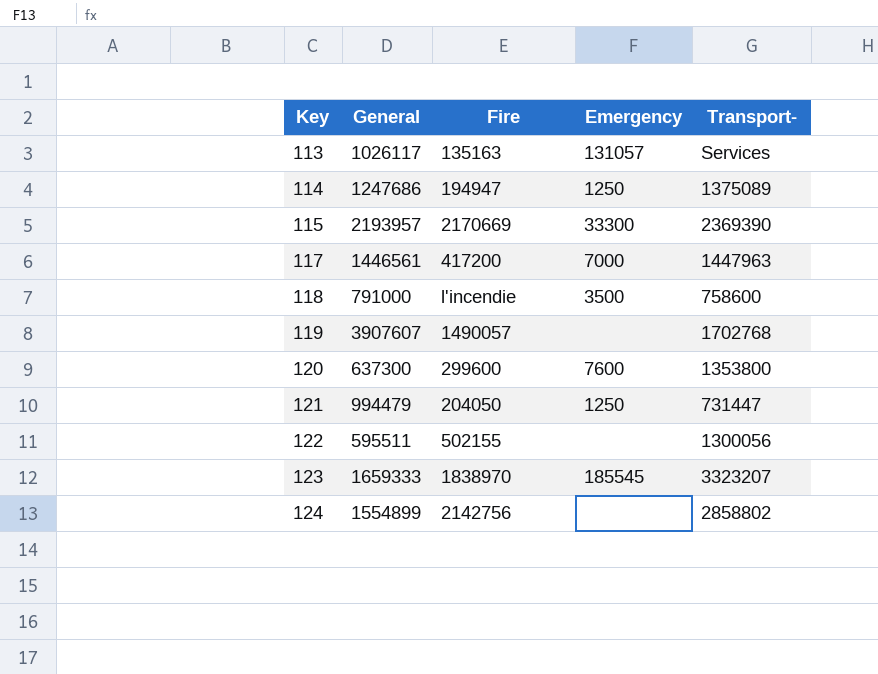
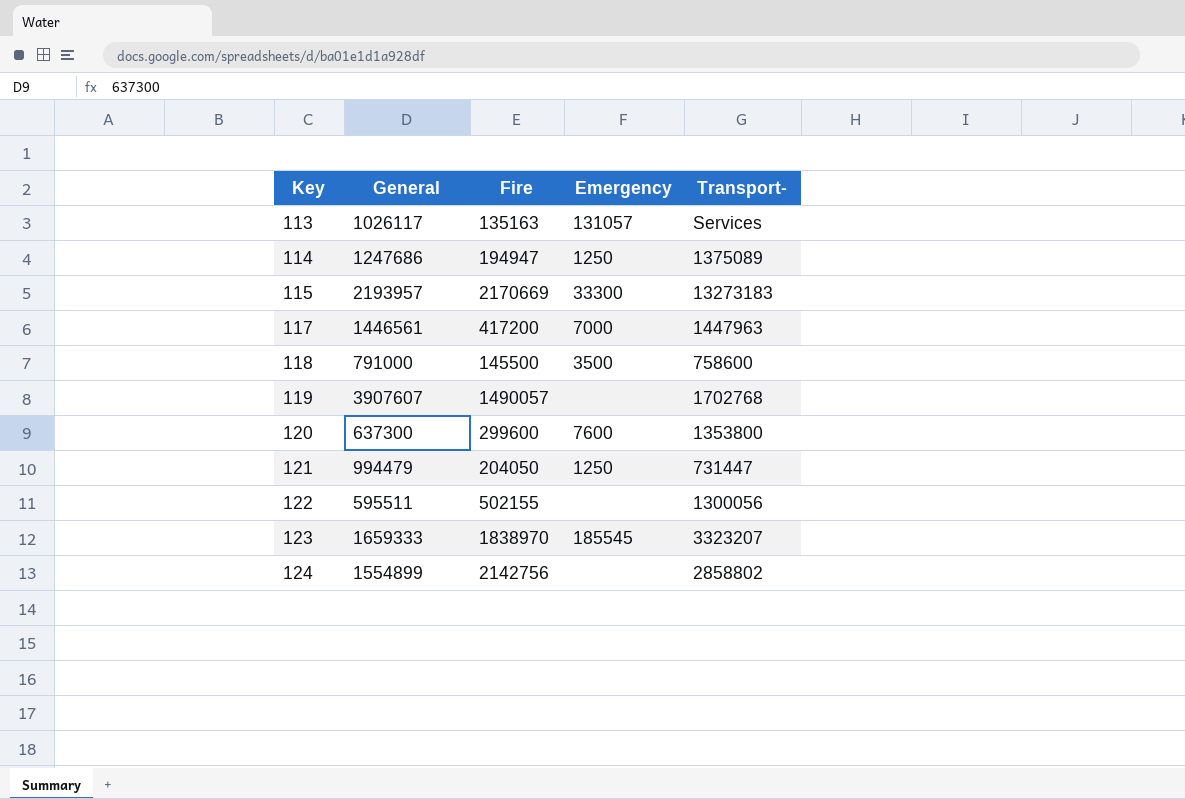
115 | Transport-: 2369390 -> 13273183
118 | Fire: l'incendie -> 145500

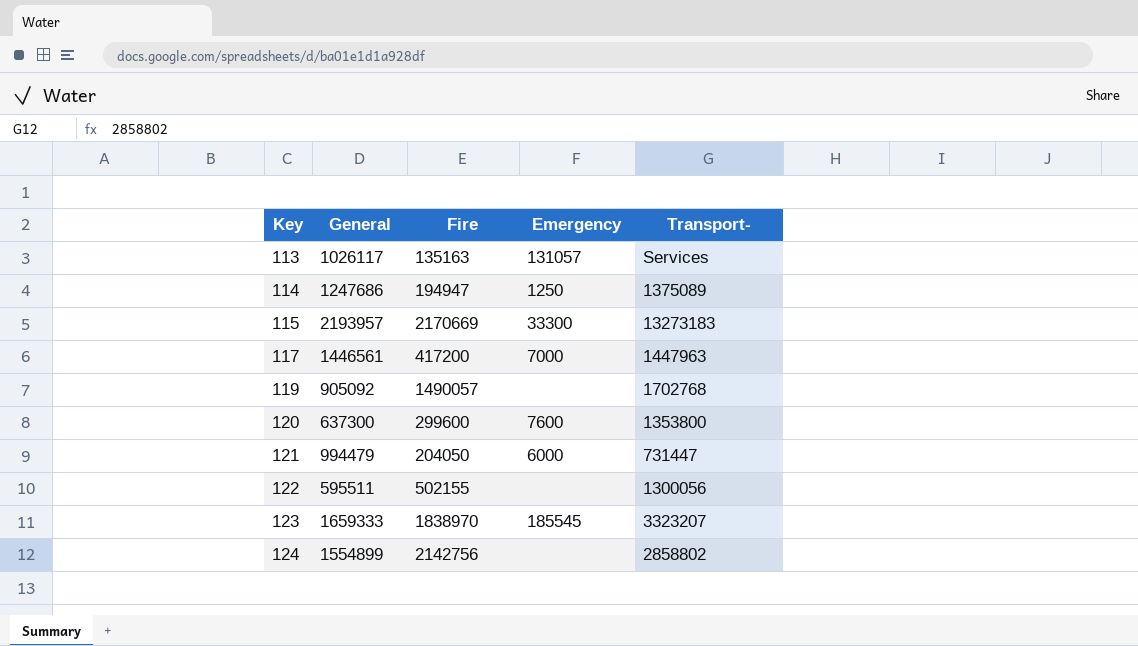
row 118: 791000 | 145500 | 3500 | 758600 -> none
119 | General: 3907607 -> 905092
121 | Emergency: 1250 -> 6000

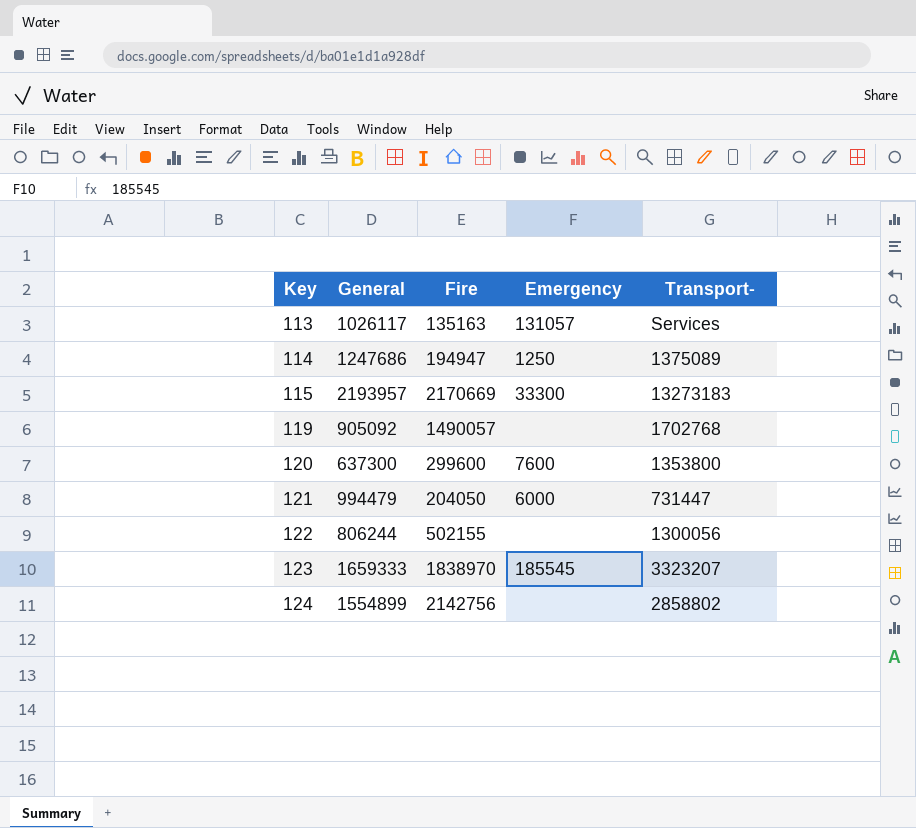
row 117: 1446561 | 417200 | 7000 | 1447963 -> none
122 | General: 595511 -> 806244

